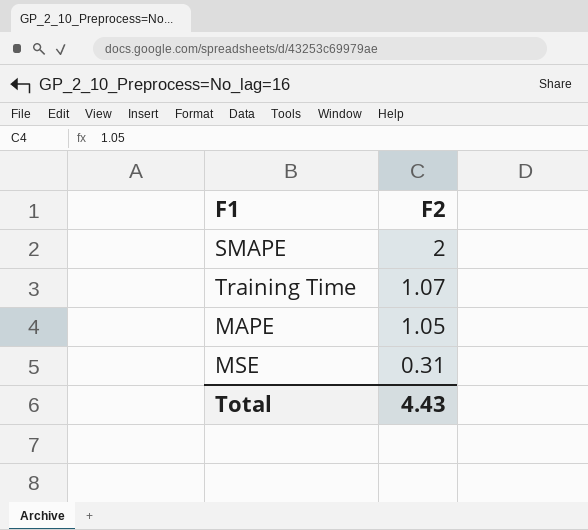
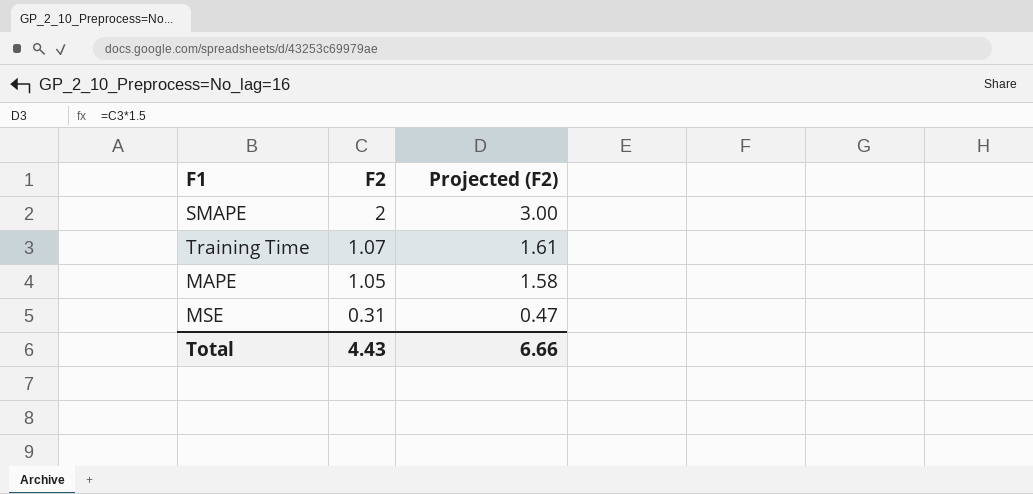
column Projected (F2) | formula: none -> [F2] * 1.5

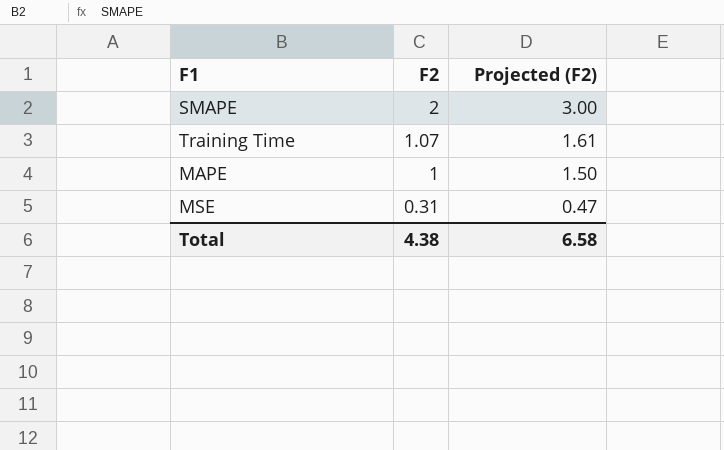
MAPE | F2: 1.05 -> 1
MAPE | Projected (F2): 1.58 -> 1.50
Total | F2: 4.43 -> 4.38
Total | Projected (F2): 6.66 -> 6.58

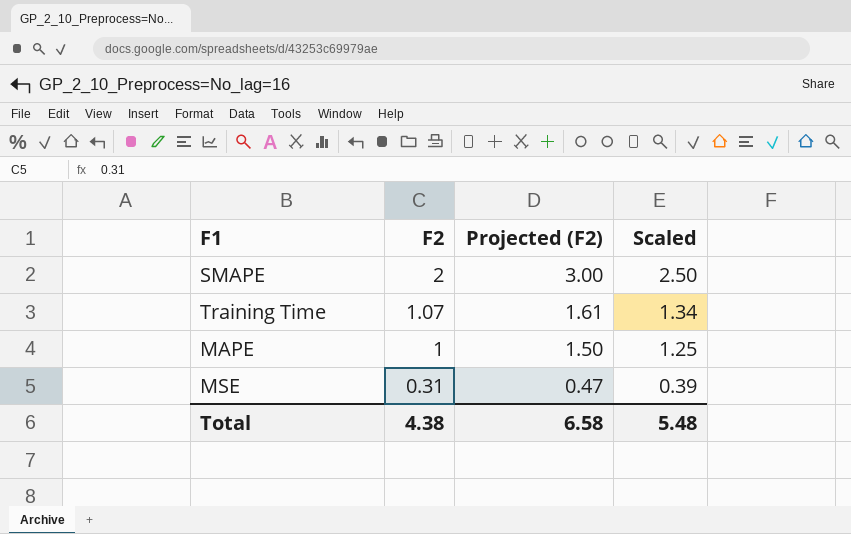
column Scaled | formula: none -> [F2] * 1.25

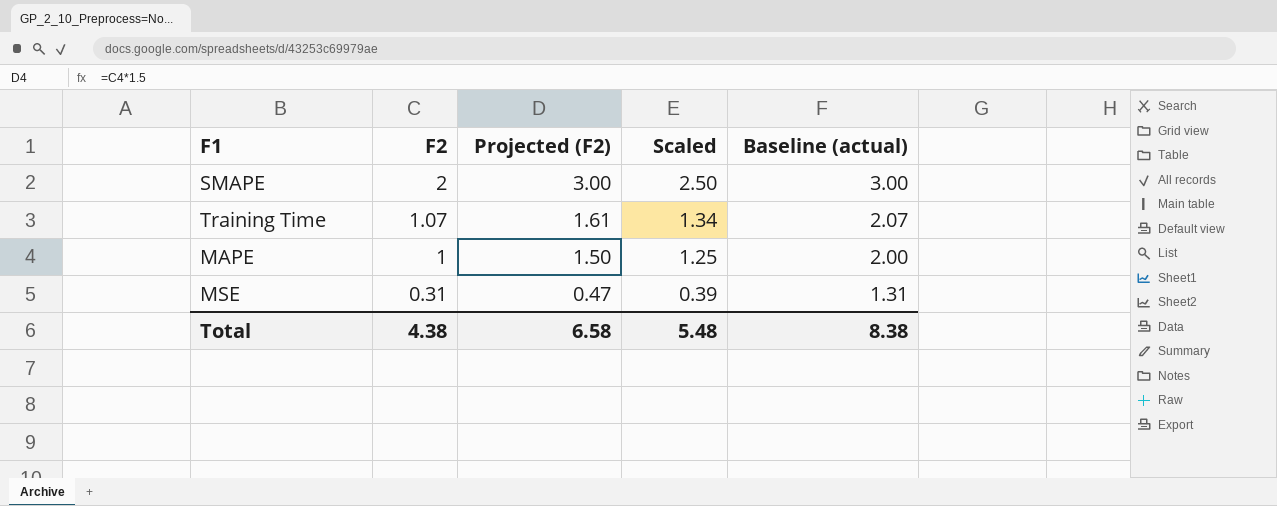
column Baseline (actual) | formula: none -> [F2] + 1

